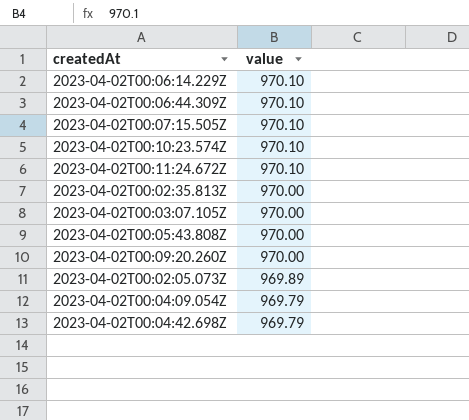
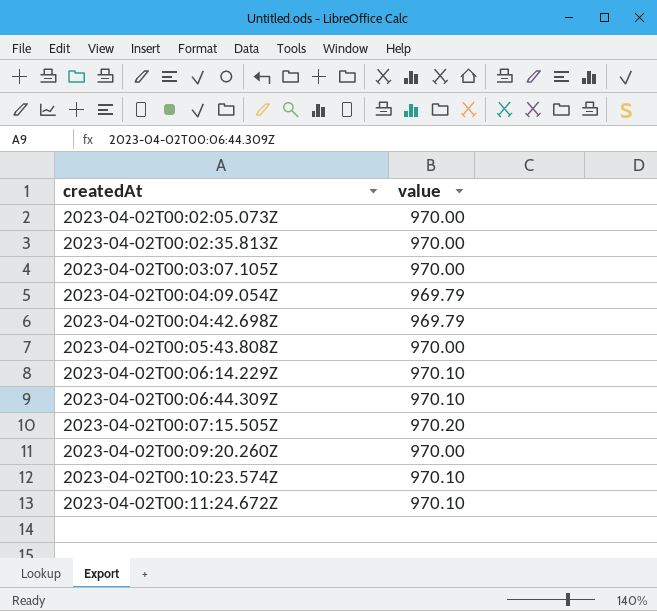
row order: value descending -> createdAt ascending
2023-04-02T00:02:05.073Z | value: 969.89 -> 970.00
2023-04-02T00:07:15.505Z | value: 970.10 -> 970.20

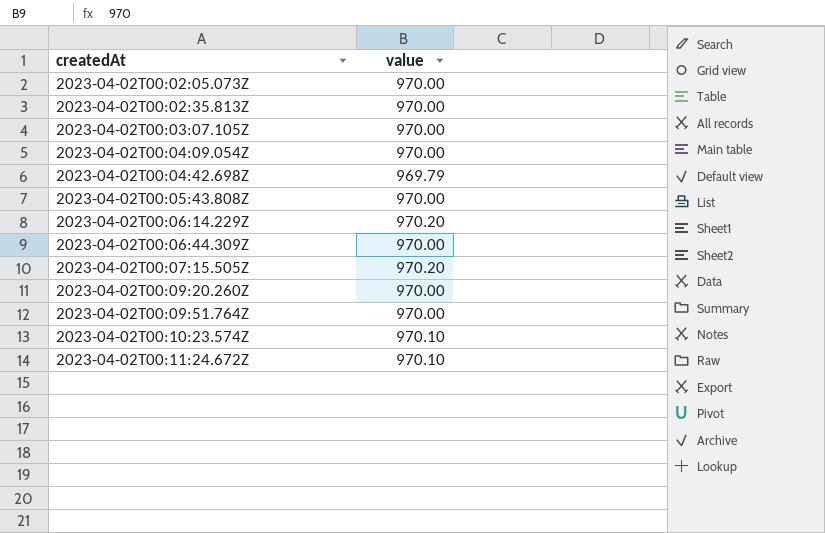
2023-04-02T00:04:09.054Z | value: 969.79 -> 970.00
2023-04-02T00:06:14.229Z | value: 970.10 -> 970.20
2023-04-02T00:06:44.309Z | value: 970.10 -> 970.00
row 2023-04-02T00:09:51.764Z: none -> 970.00

